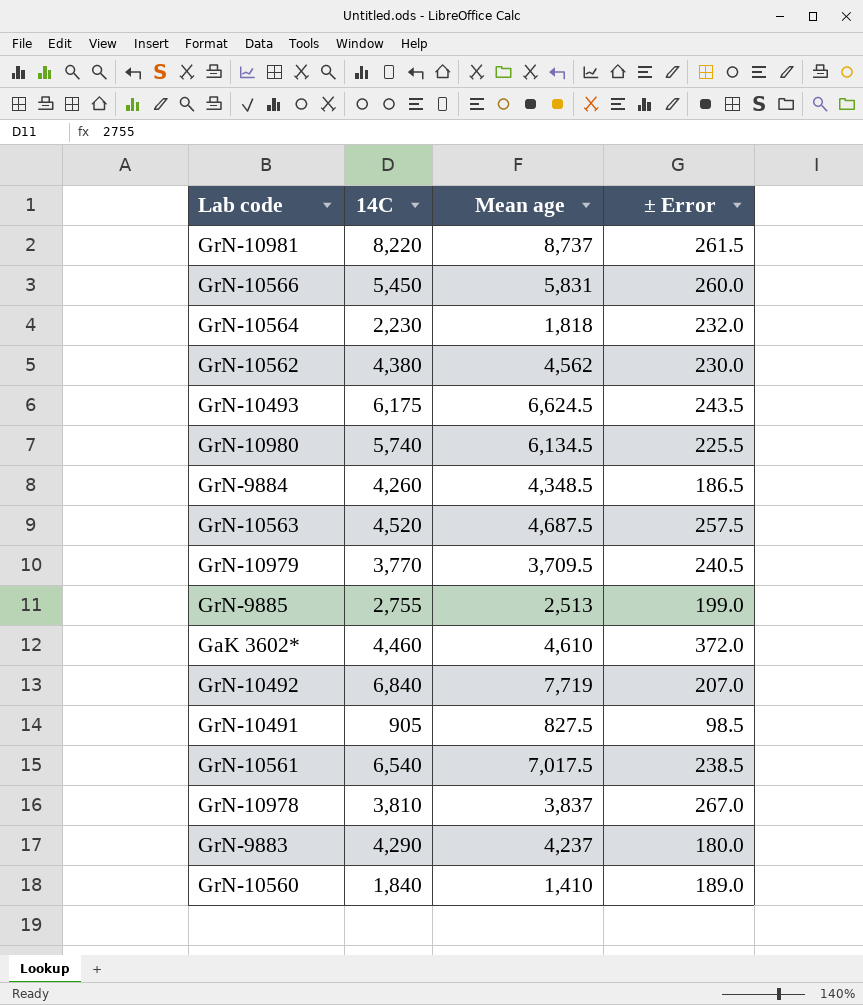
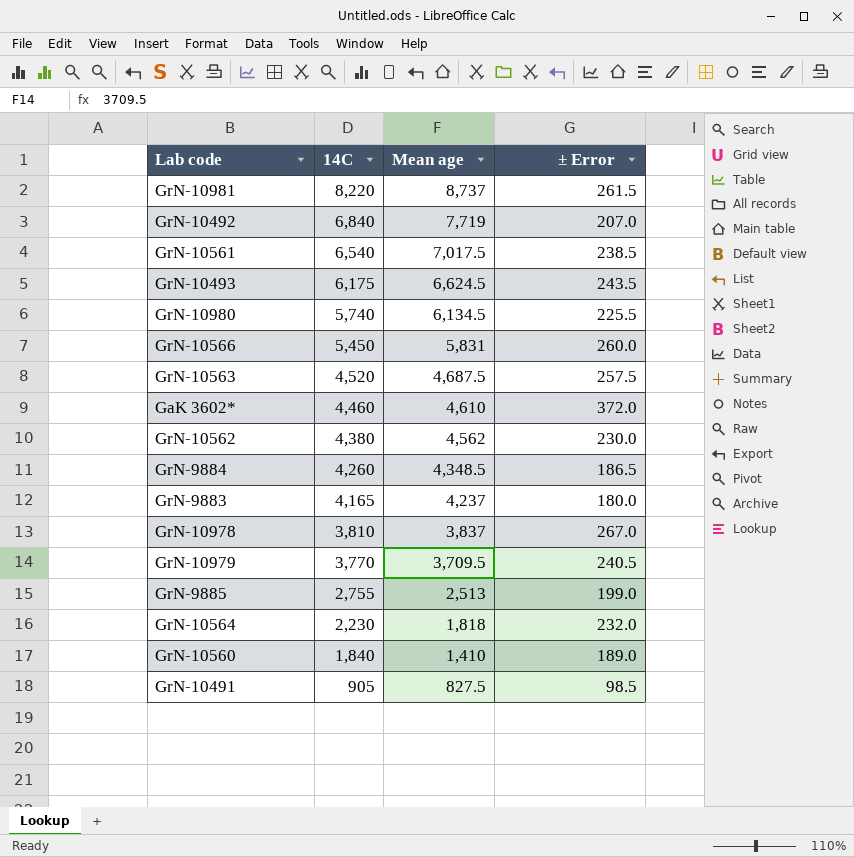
row order: none -> 14C descending
GrN-9883 | 14C: 4,290 -> 4,165

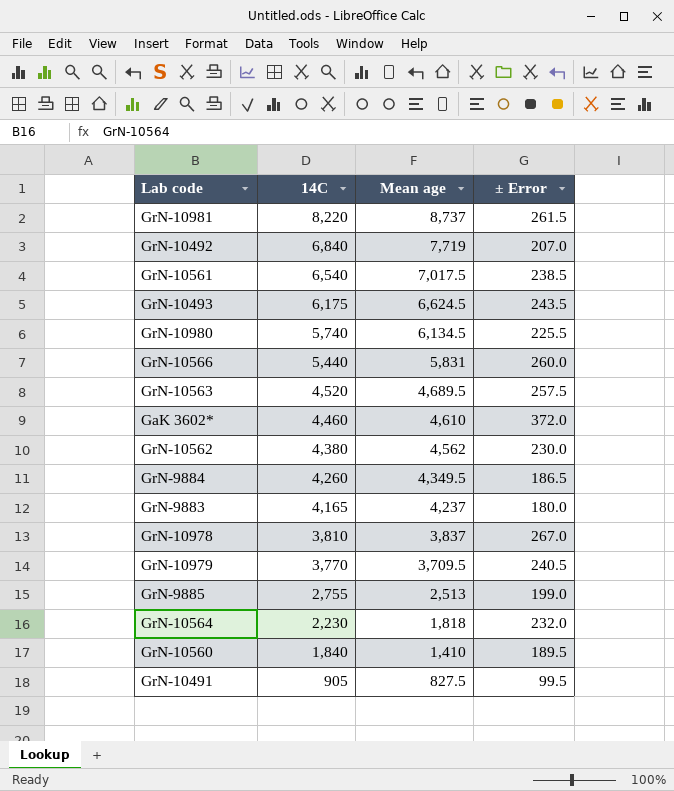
GrN-10566 | 14C: 5,450 -> 5,440
GrN-10563 | Mean age: 4,687.5 -> 4,689.5
GrN-9884 | Mean age: 4,348.5 -> 4,349.5
GrN-10560 | ± Error: 189.0 -> 189.5
GrN-10491 | ± Error: 98.5 -> 99.5

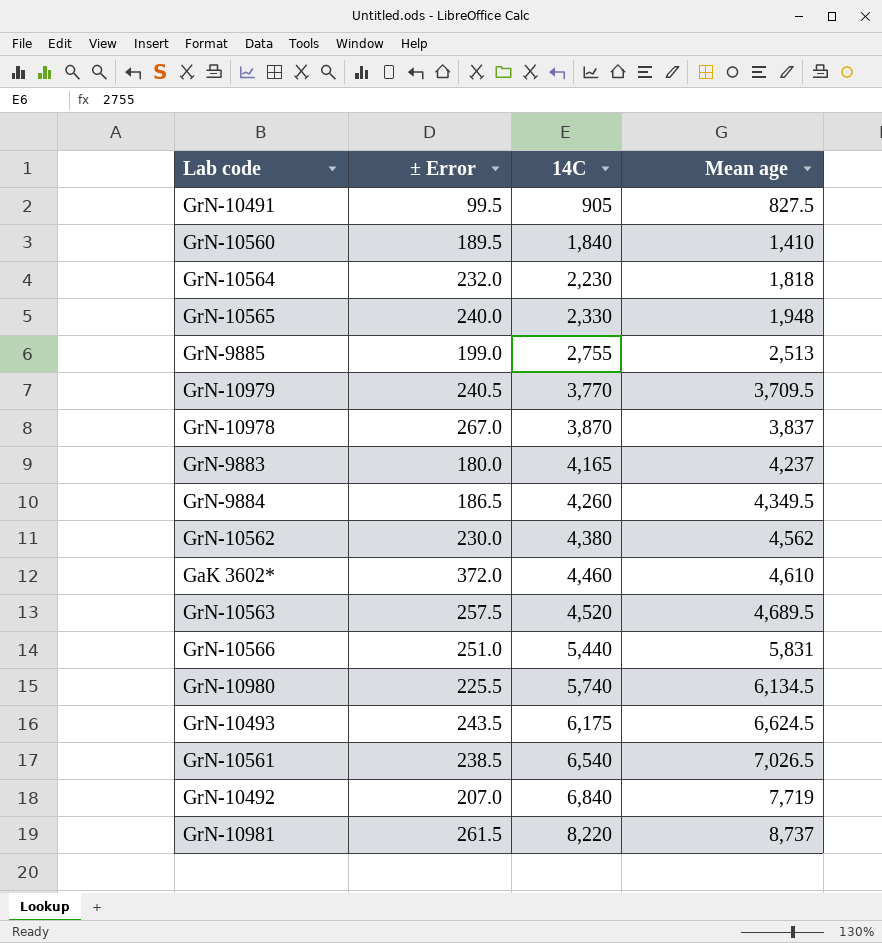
row order: 14C descending -> 14C ascending
column ± Error | position: 4 -> 2
row GrN-10565: none -> 240.0 | 2,330 | 1,948
GrN-10978 | 14C: 3,810 -> 3,870
GrN-10566 | ± Error: 260.0 -> 251.0
GrN-10561 | Mean age: 7,017.5 -> 7,026.5

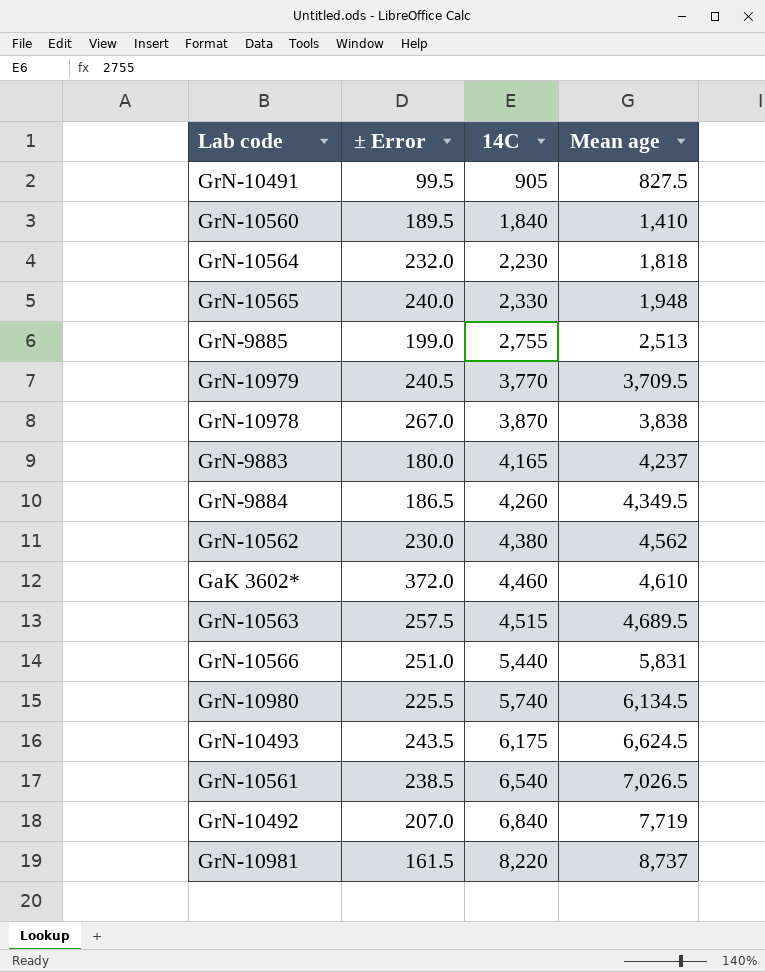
GrN-10978 | Mean age: 3,837 -> 3,838
GrN-10563 | 14C: 4,520 -> 4,515
GrN-10981 | ± Error: 261.5 -> 161.5

